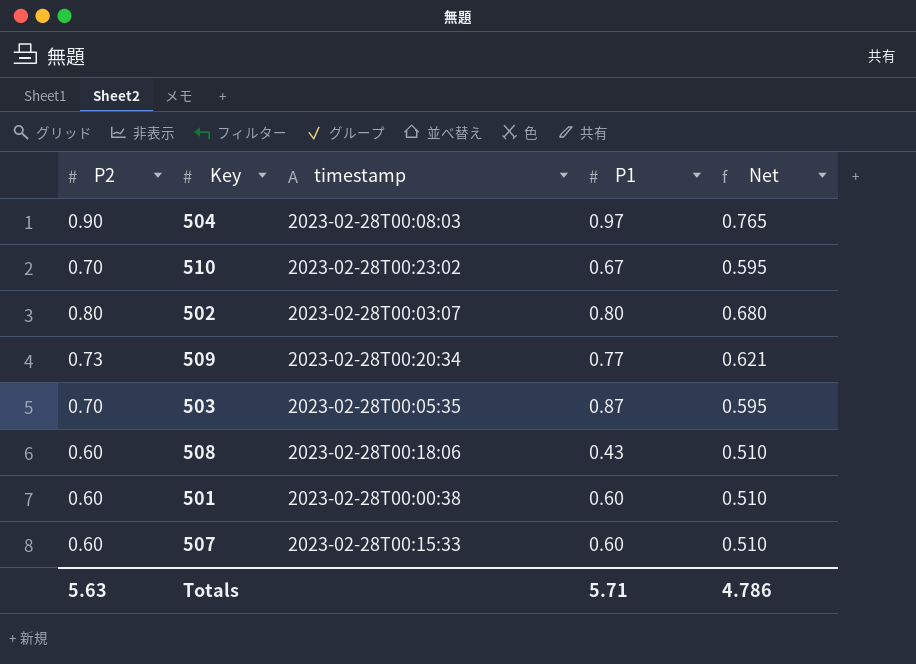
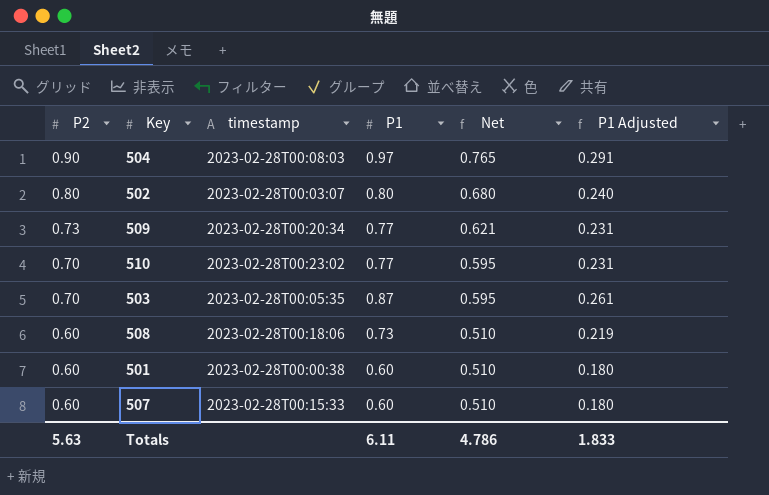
row order: none -> P2 descending
column P1 Adjusted | formula: none -> [P1] * 0.3
510 | P1: 0.67 -> 0.77
508 | P1: 0.43 -> 0.73
Totals | P1: 5.71 -> 6.11

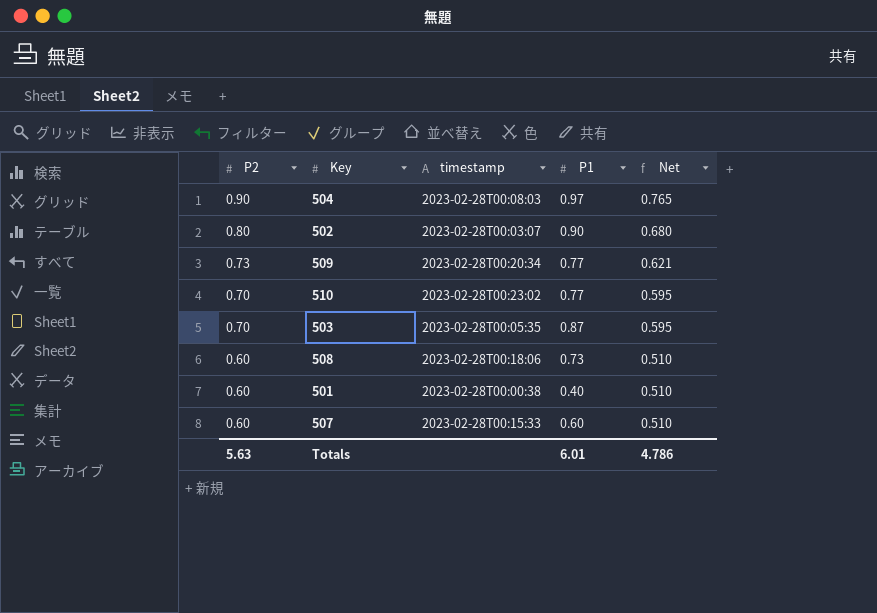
column P1 Adjusted | formula: [P1] * 0.3 -> none
502 | P1: 0.80 -> 0.90
501 | P1: 0.60 -> 0.40
Totals | P1: 6.11 -> 6.01

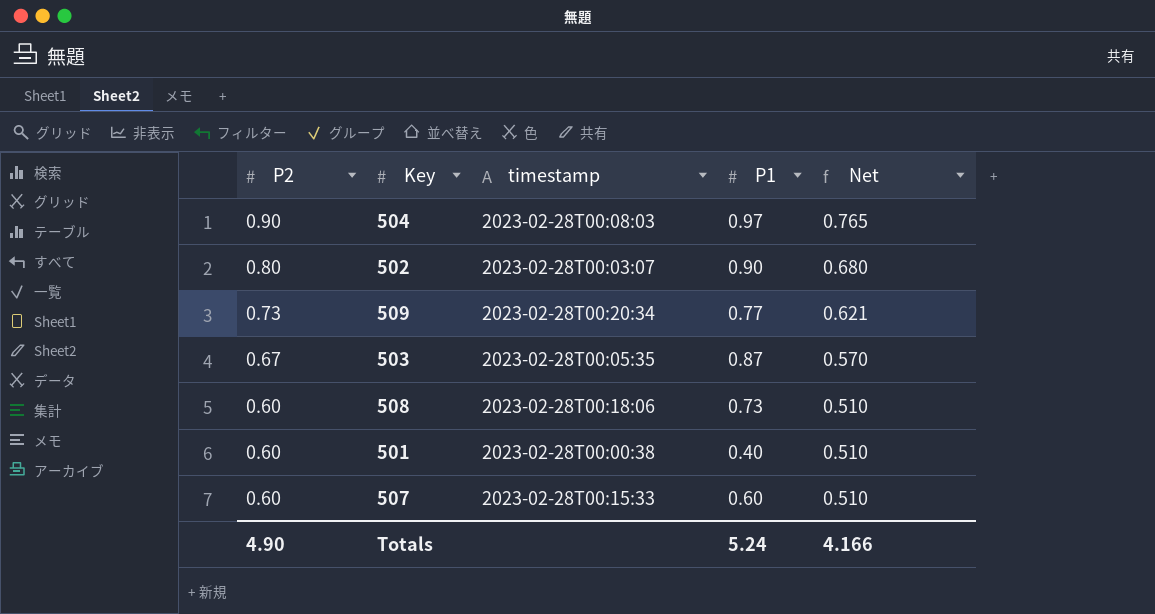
row 510: 0.70 | 2023-02-28T00:23:02 | 0.77 | 0.595 -> none
503 | P2: 0.70 -> 0.67
503 | Net: 0.595 -> 0.570
Totals | P2: 5.63 -> 4.90
Totals | P1: 6.01 -> 5.24
Totals | Net: 4.786 -> 4.166

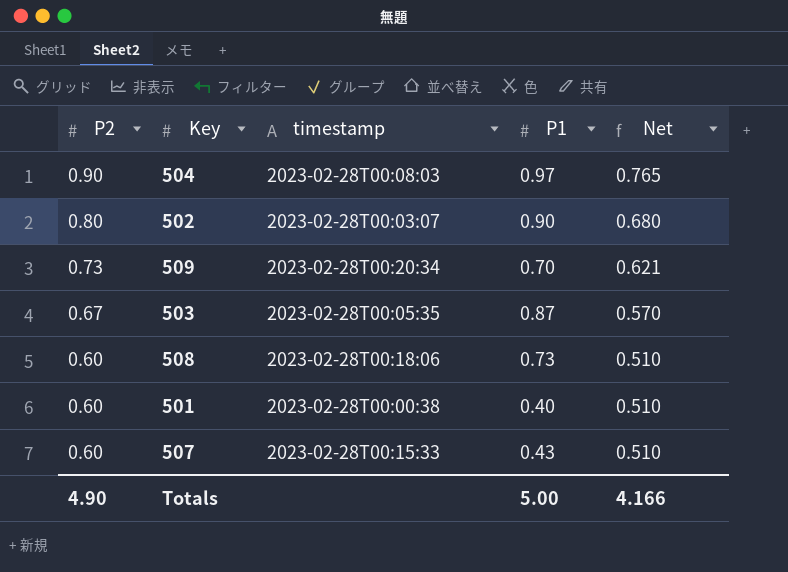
509 | P1: 0.77 -> 0.70
507 | P1: 0.60 -> 0.43
Totals | P1: 5.24 -> 5.00

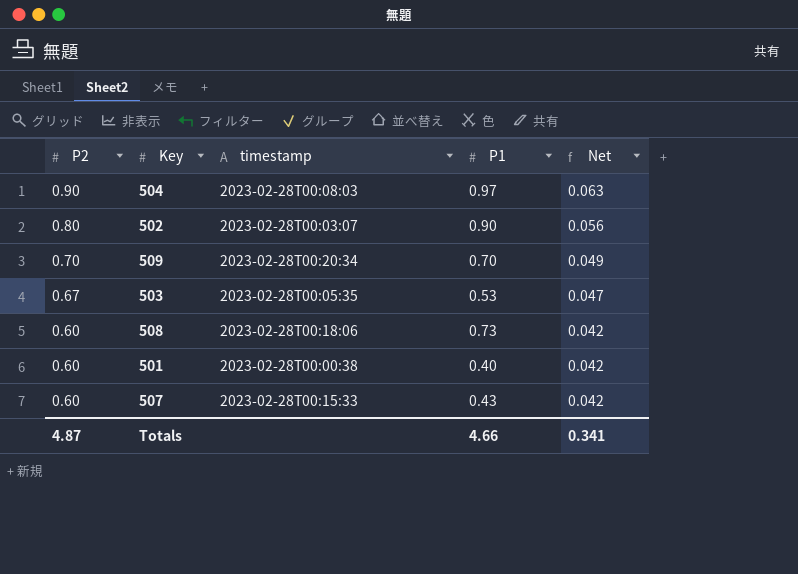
column Net | formula: [P2] * 0.85 -> [P2] * 0.07
509 | P2: 0.73 -> 0.70
503 | P1: 0.87 -> 0.53
Totals | P2: 4.90 -> 4.87
Totals | P1: 5.00 -> 4.66
Totals | Net: 4.166 -> 0.341

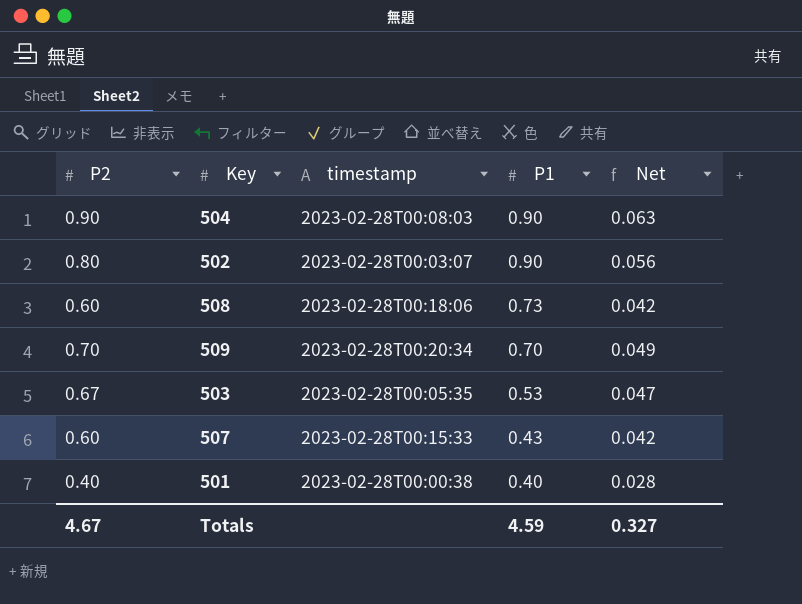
row order: P2 descending -> P1 descending
504 | P1: 0.97 -> 0.90
501 | P2: 0.60 -> 0.40
501 | Net: 0.042 -> 0.028
Totals | P2: 4.87 -> 4.67
Totals | P1: 4.66 -> 4.59
Totals | Net: 0.341 -> 0.327

